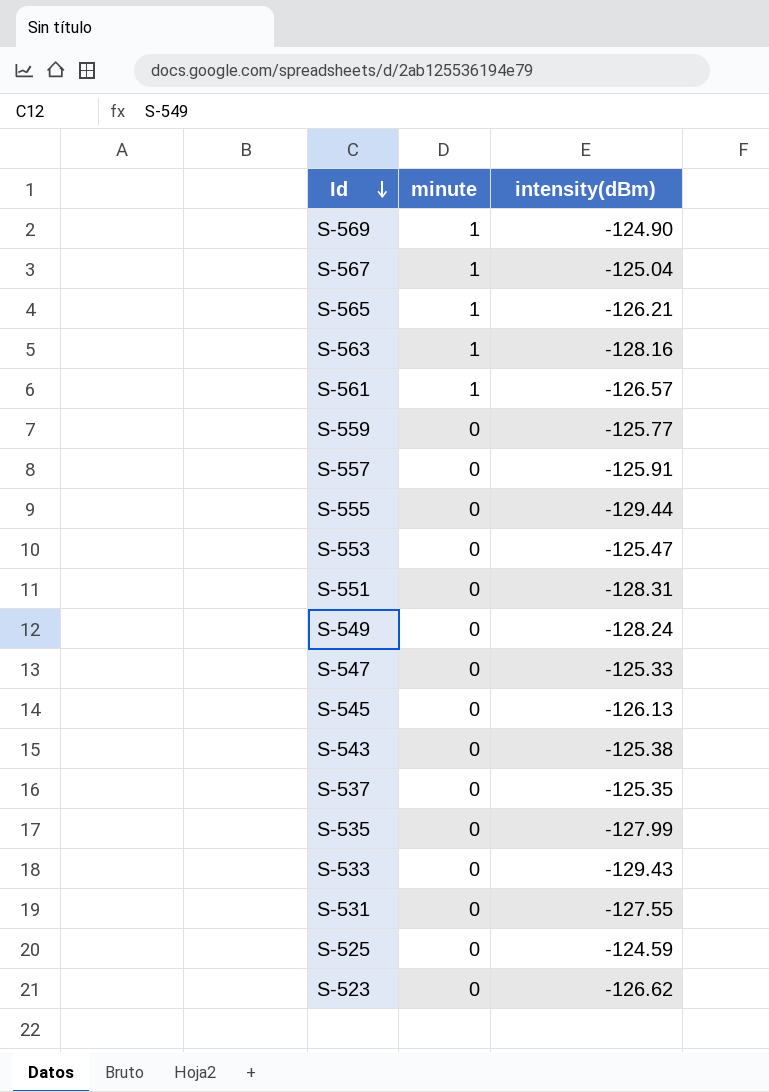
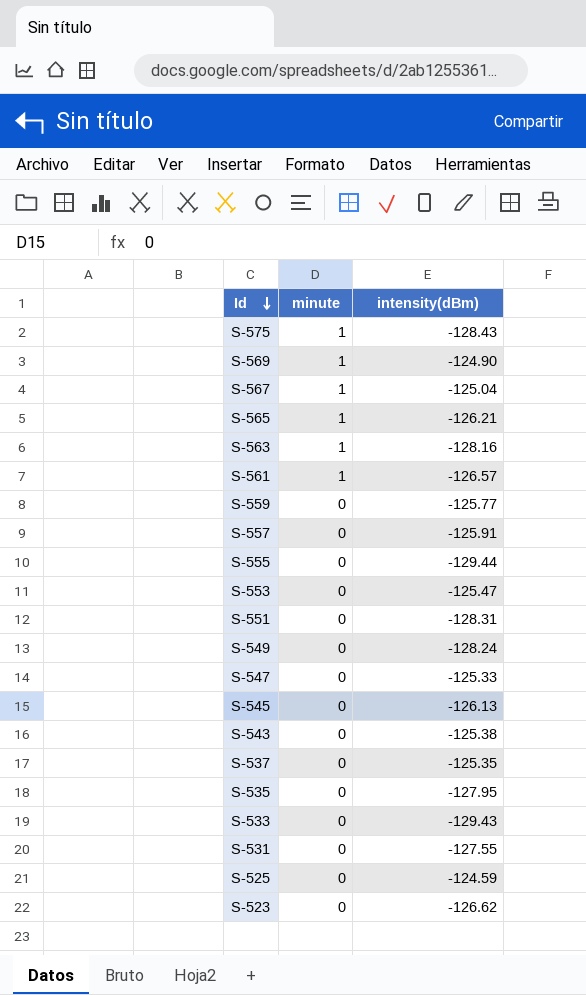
row S-575: none -> 1 | -128.43
S-535 | intensity(dBm): -127.99 -> -127.95

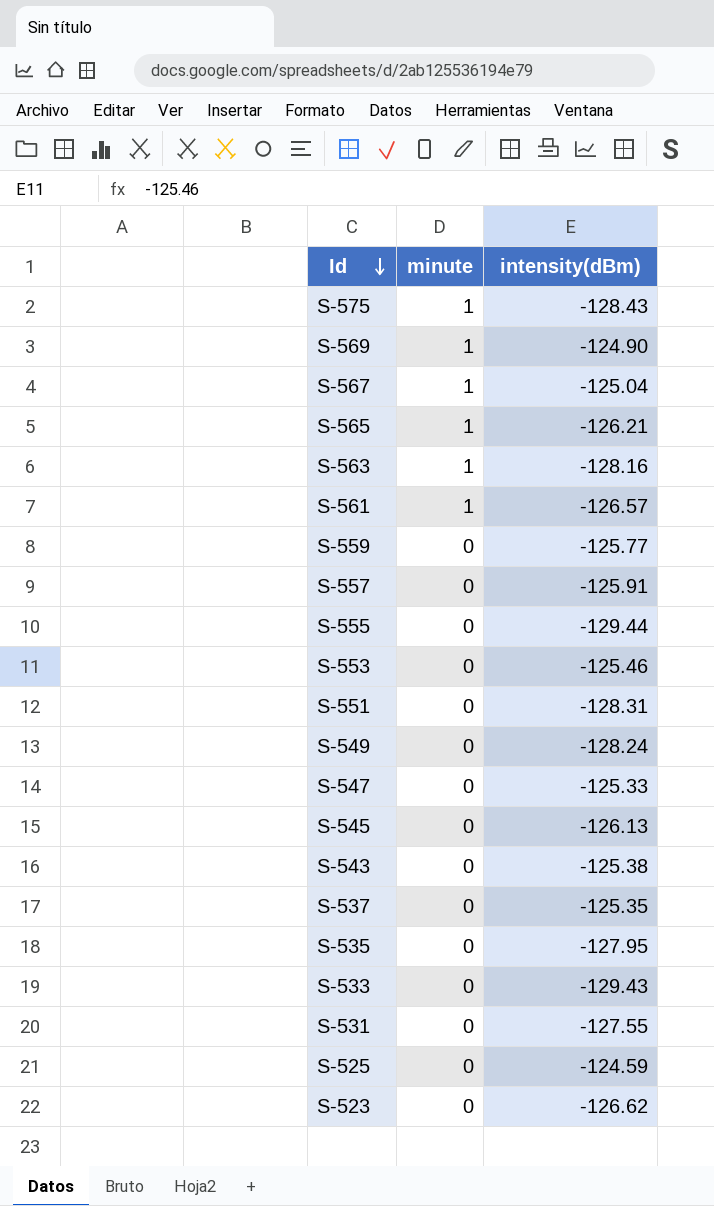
S-553 | intensity(dBm): -125.47 -> -125.46

